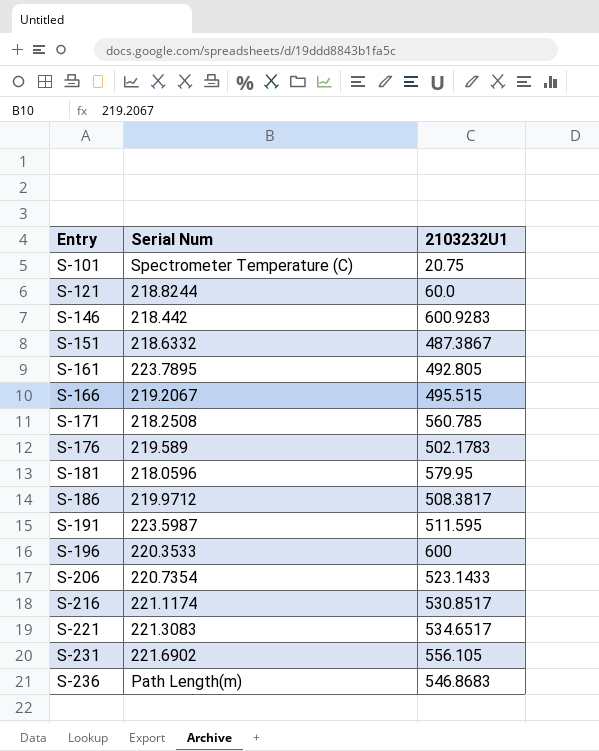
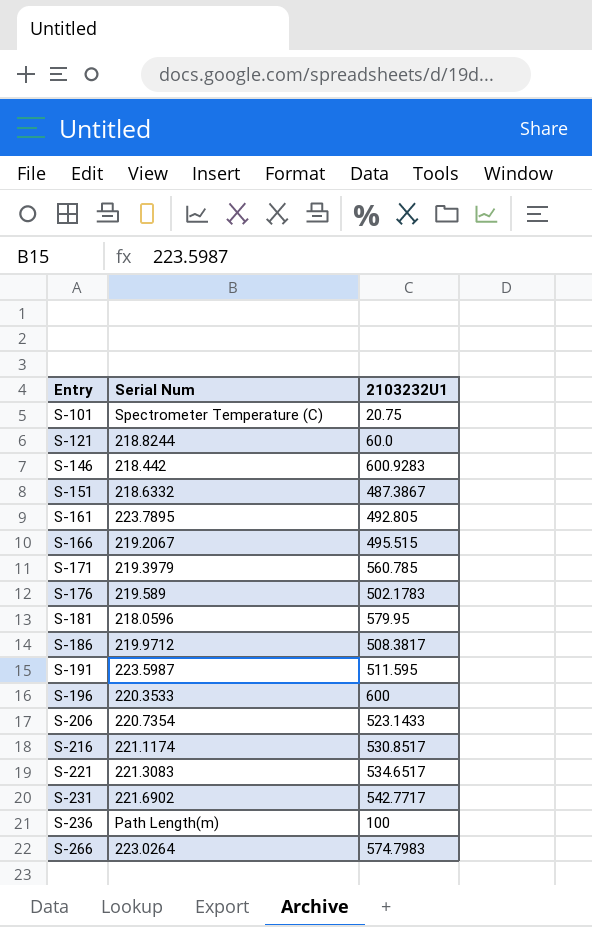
S-171 | Serial Num: 218.2508 -> 219.3979
S-231 | 2103232U1: 556.105 -> 542.7717
S-236 | 2103232U1: 546.8683 -> 100
row S-266: none -> 223.0264 | 574.7983

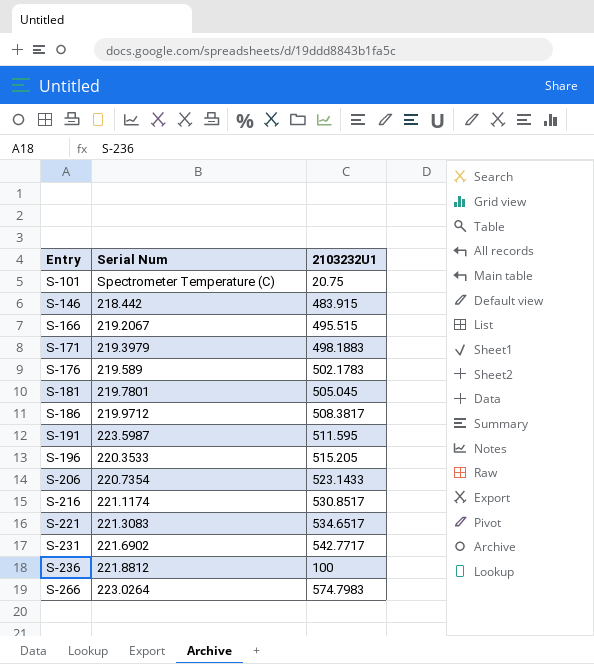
row S-121: 218.8244 | 60.0 -> none
row S-151: 218.6332 | 487.3867 -> none
row S-161: 223.7895 | 492.805 -> none
S-146 | 2103232U1: 600.9283 -> 483.915
S-171 | 2103232U1: 560.785 -> 498.1883
S-181 | Serial Num: 218.0596 -> 219.7801
S-181 | 2103232U1: 579.95 -> 505.045
S-196 | 2103232U1: 600 -> 515.205
S-236 | Serial Num: Path Length(m) -> 221.8812

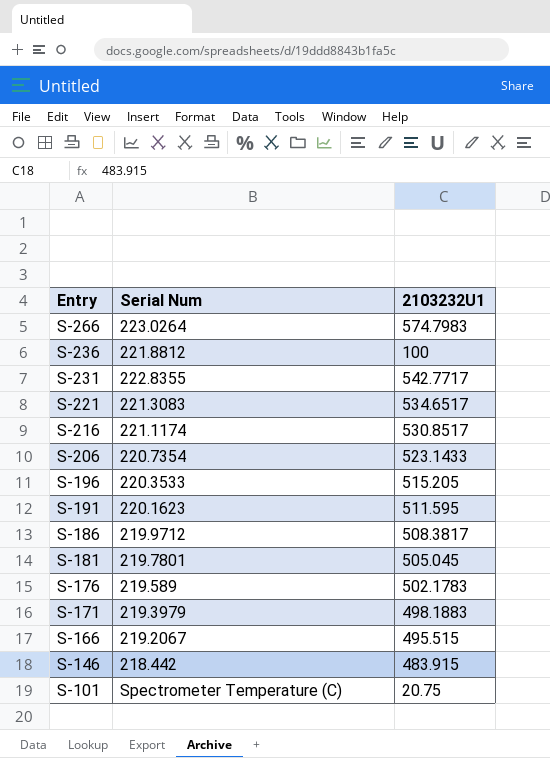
row order: Entry ascending -> Entry descending
S-231 | Serial Num: 221.6902 -> 222.8355
S-191 | Serial Num: 223.5987 -> 220.1623

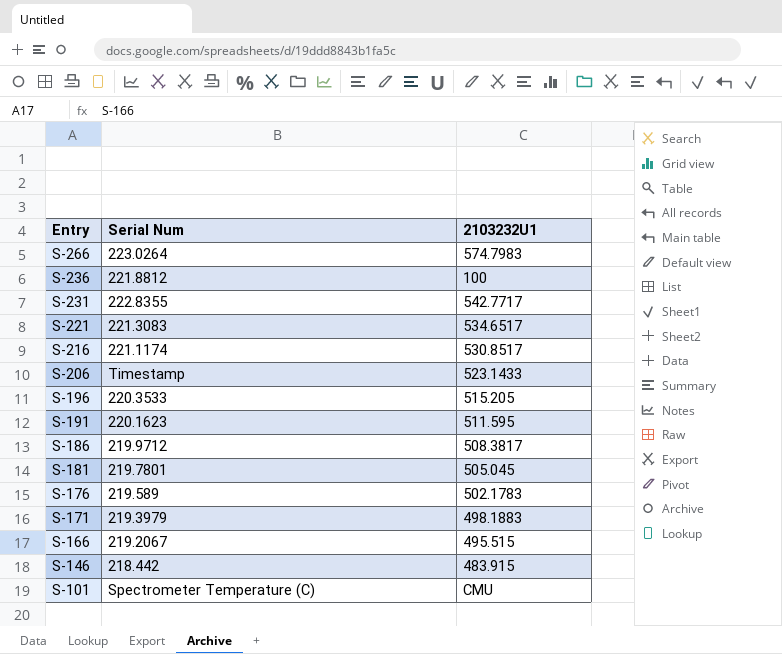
S-206 | Serial Num: 220.7354 -> Timestamp
S-101 | 2103232U1: 20.75 -> CMU

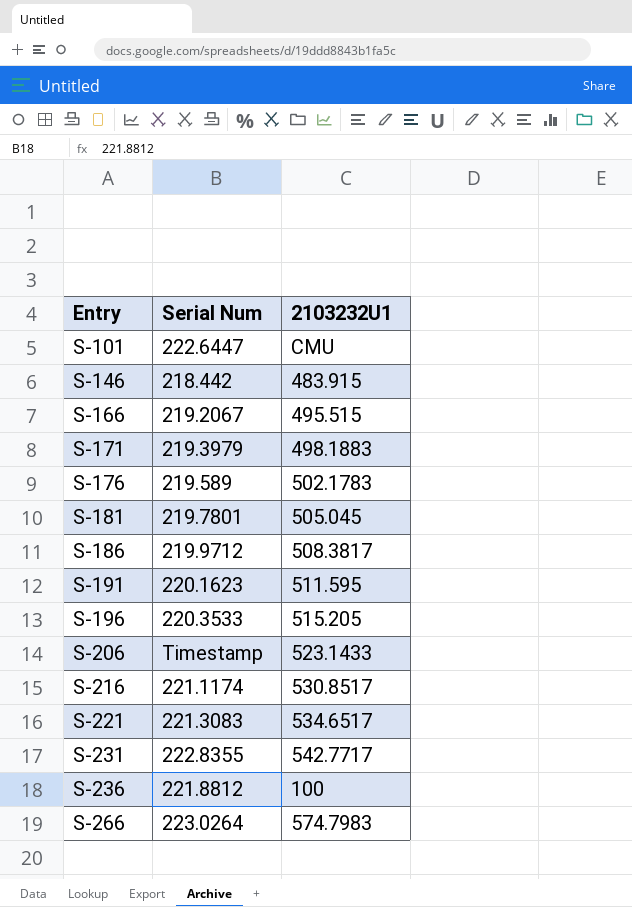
row order: Entry descending -> Entry ascending
S-101 | Serial Num: Spectrometer Temperature (C) -> 222.6447

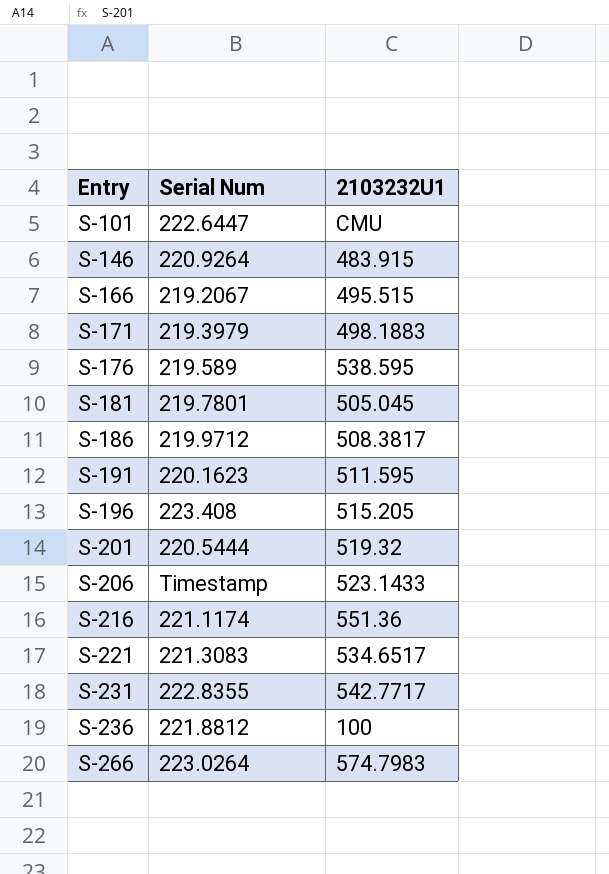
S-146 | Serial Num: 218.442 -> 220.9264
S-176 | 2103232U1: 502.1783 -> 538.595
S-196 | Serial Num: 220.3533 -> 223.408
row S-201: none -> 220.5444 | 519.32
S-216 | 2103232U1: 530.8517 -> 551.36

